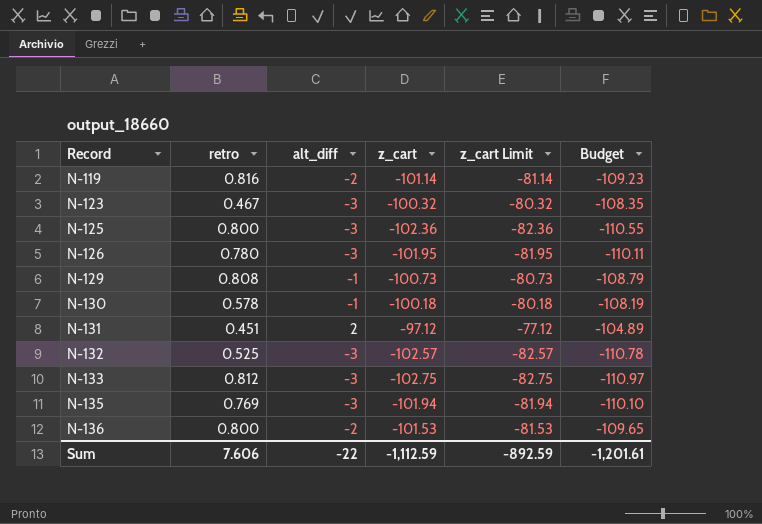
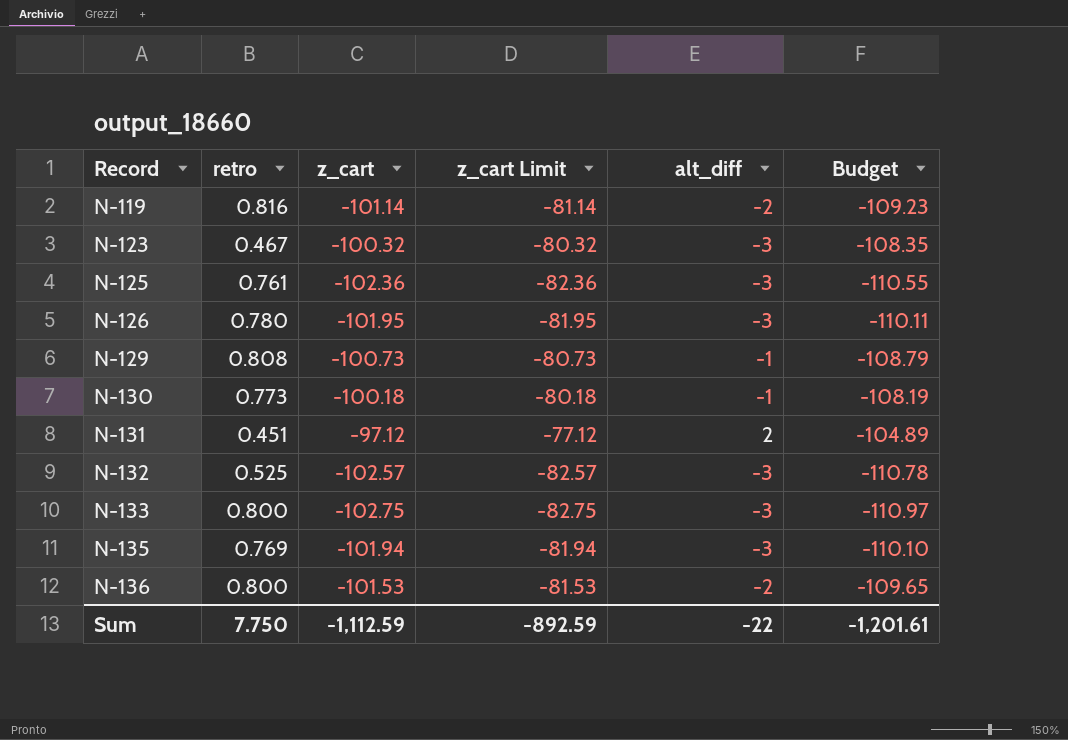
column alt_diff | position: 3 -> 5
N-125 | retro: 0.800 -> 0.761
N-130 | retro: 0.578 -> 0.773
N-133 | retro: 0.812 -> 0.800
Sum | retro: 7.606 -> 7.750

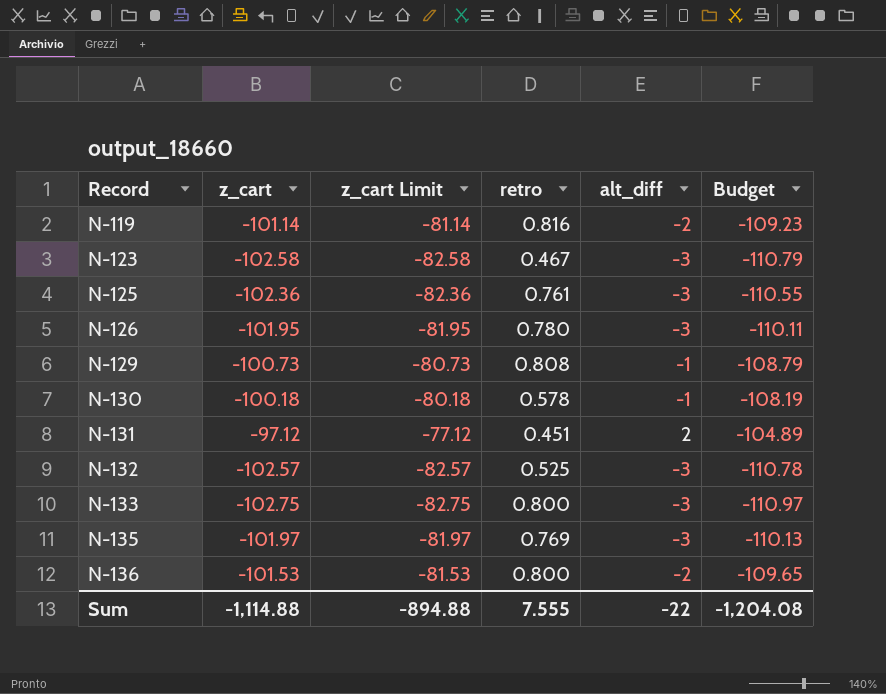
column retro | position: 2 -> 4
N-123 | z_cart: -100.32 -> -102.58
N-123 | z_cart Limit: -80.32 -> -82.58
N-123 | Budget: -108.35 -> -110.79
N-130 | retro: 0.773 -> 0.578
N-135 | z_cart: -101.94 -> -101.97
N-135 | z_cart Limit: -81.94 -> -81.97
N-135 | Budget: -110.10 -> -110.13
Sum | z_cart: -1,112.59 -> -1,114.88
Sum | z_cart Limit: -892.59 -> -894.88
Sum | retro: 7.750 -> 7.555
Sum | Budget: -1,201.61 -> -1,204.08

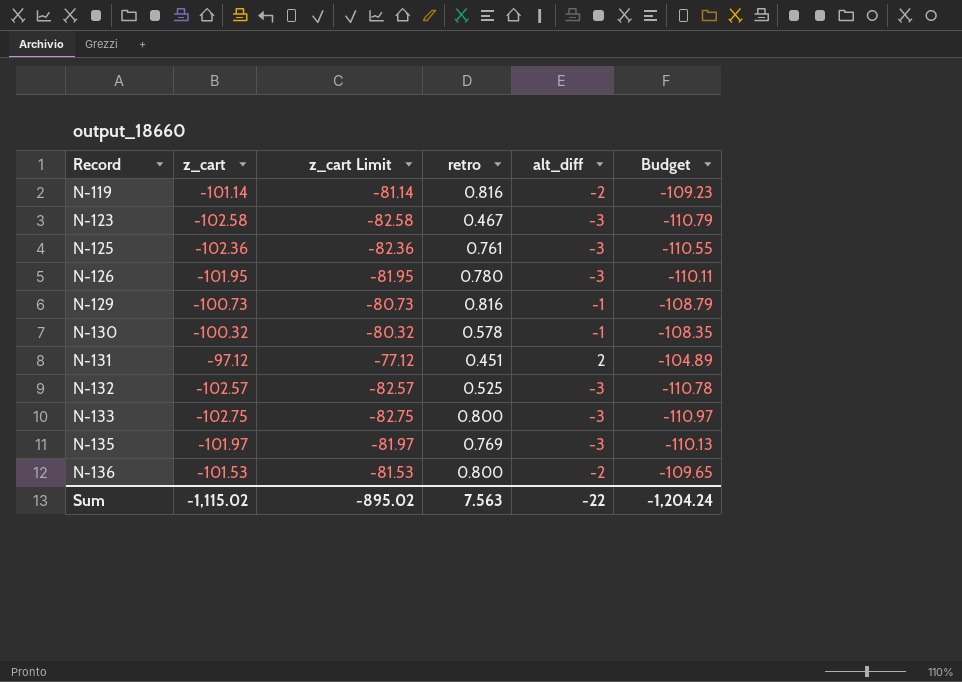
N-129 | retro: 0.808 -> 0.816
N-130 | z_cart: -100.18 -> -100.32
N-130 | z_cart Limit: -80.18 -> -80.32
N-130 | Budget: -108.19 -> -108.35
Sum | z_cart: -1,114.88 -> -1,115.02
Sum | z_cart Limit: -894.88 -> -895.02
Sum | retro: 7.555 -> 7.563
Sum | Budget: -1,204.08 -> -1,204.24

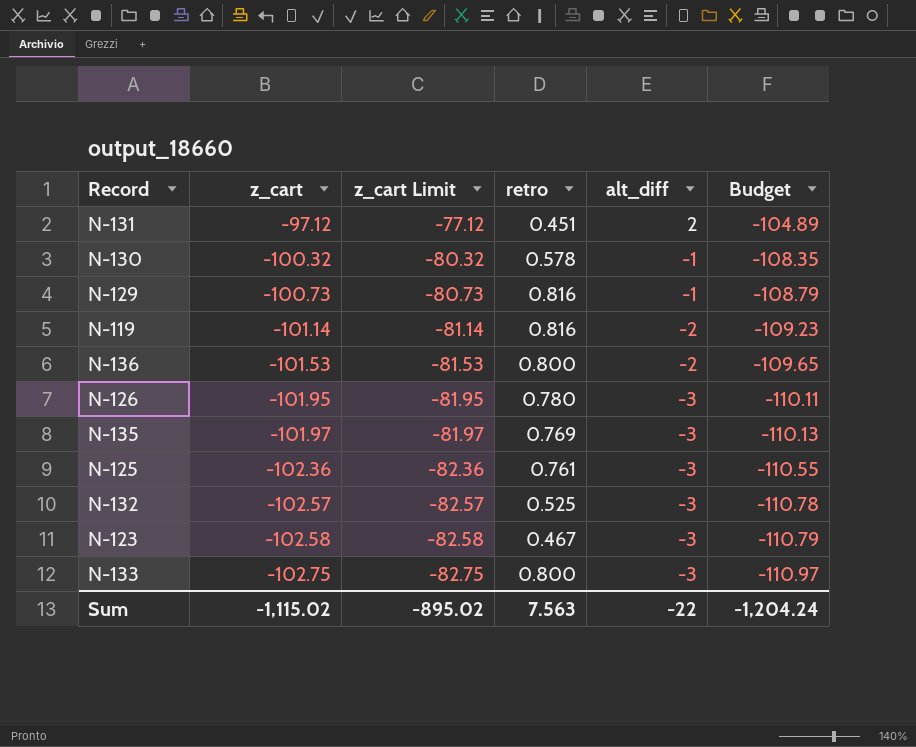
row order: Record ascending -> z_cart descending

